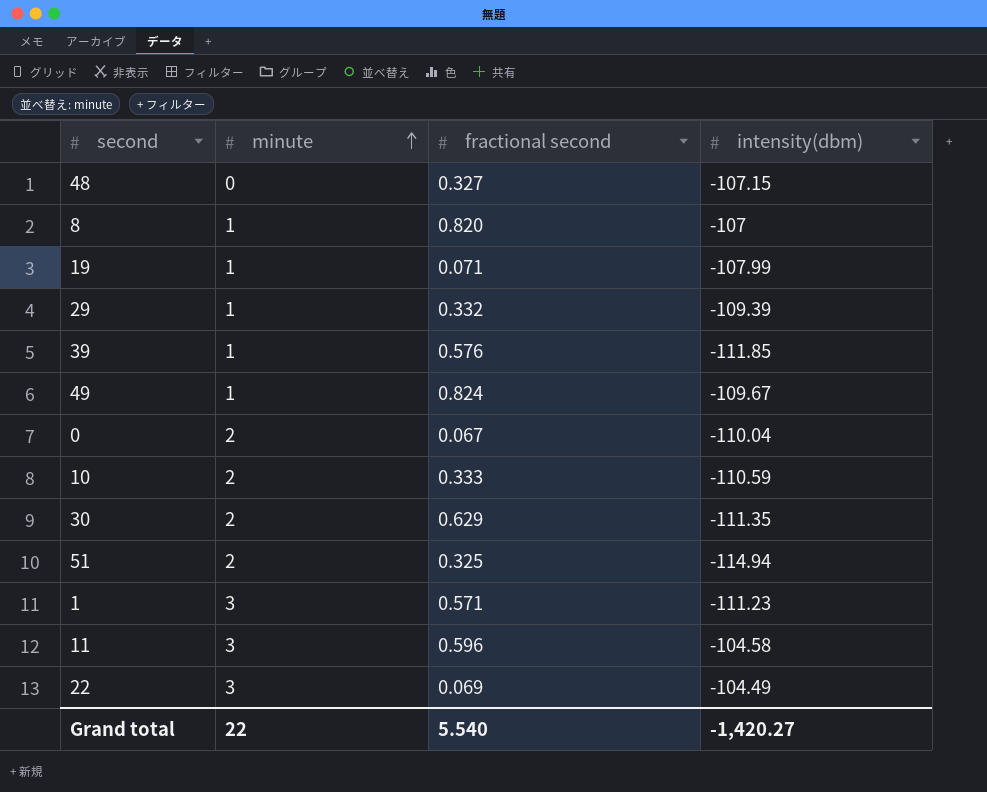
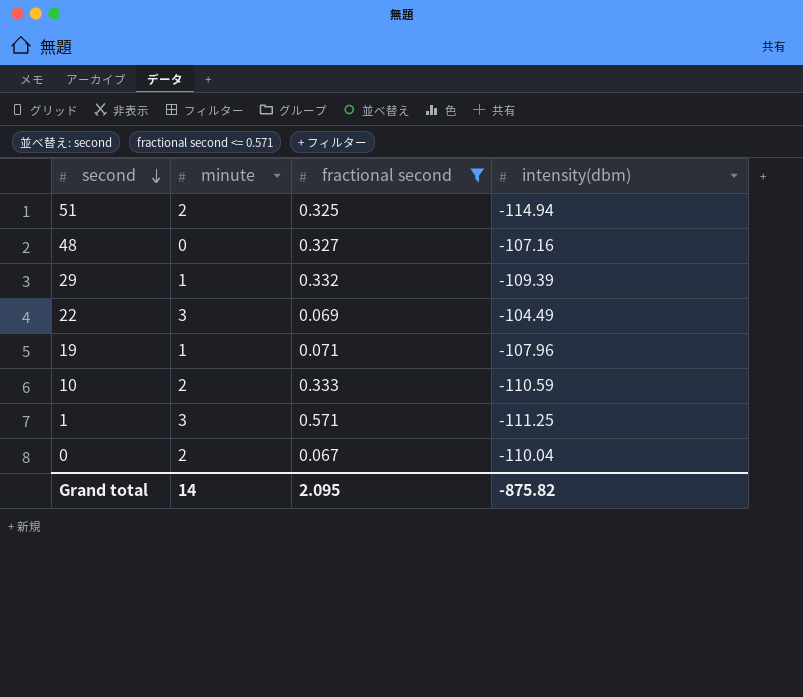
filter: none -> fractional second <= 0.571
row order: minute ascending -> second descending
48 | intensity(dbm): -107.15 -> -107.16
19 | intensity(dbm): -107.99 -> -107.96
1 | intensity(dbm): -111.23 -> -111.25
Grand total | minute: 22 -> 14
Grand total | fractional second: 5.540 -> 2.095
Grand total | intensity(dbm): -1,420.27 -> -875.82

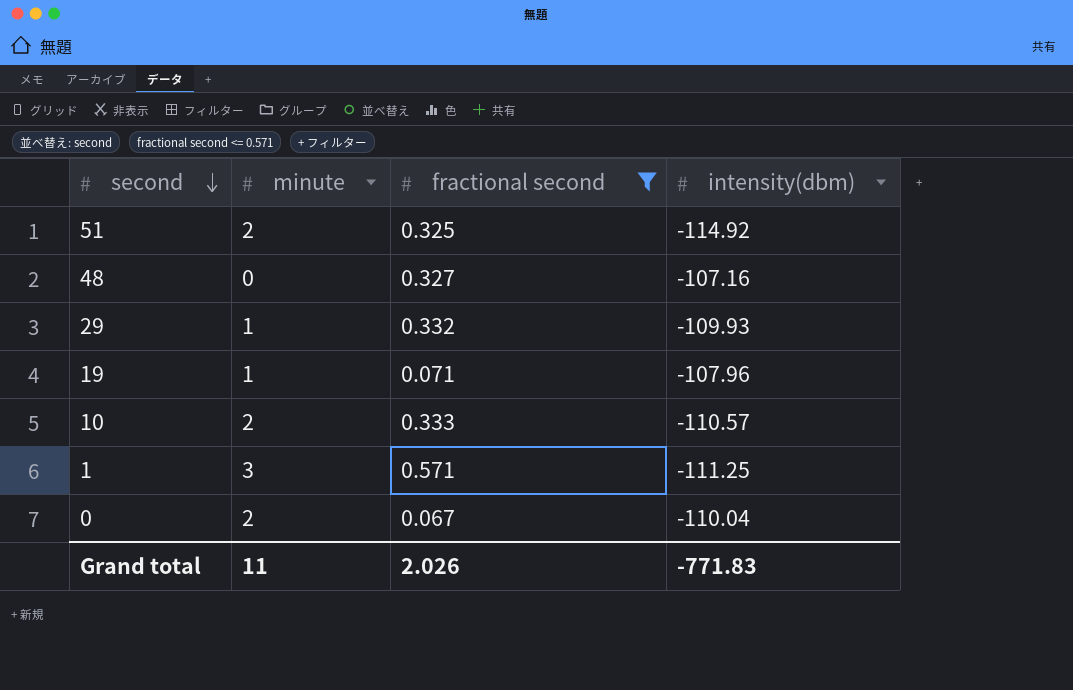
row 22: 3 | 0.069 | -104.49 -> none
51 | intensity(dbm): -114.94 -> -114.92
29 | intensity(dbm): -109.39 -> -109.93
10 | intensity(dbm): -110.59 -> -110.57
Grand total | minute: 14 -> 11
Grand total | fractional second: 2.095 -> 2.026
Grand total | intensity(dbm): -875.82 -> -771.83

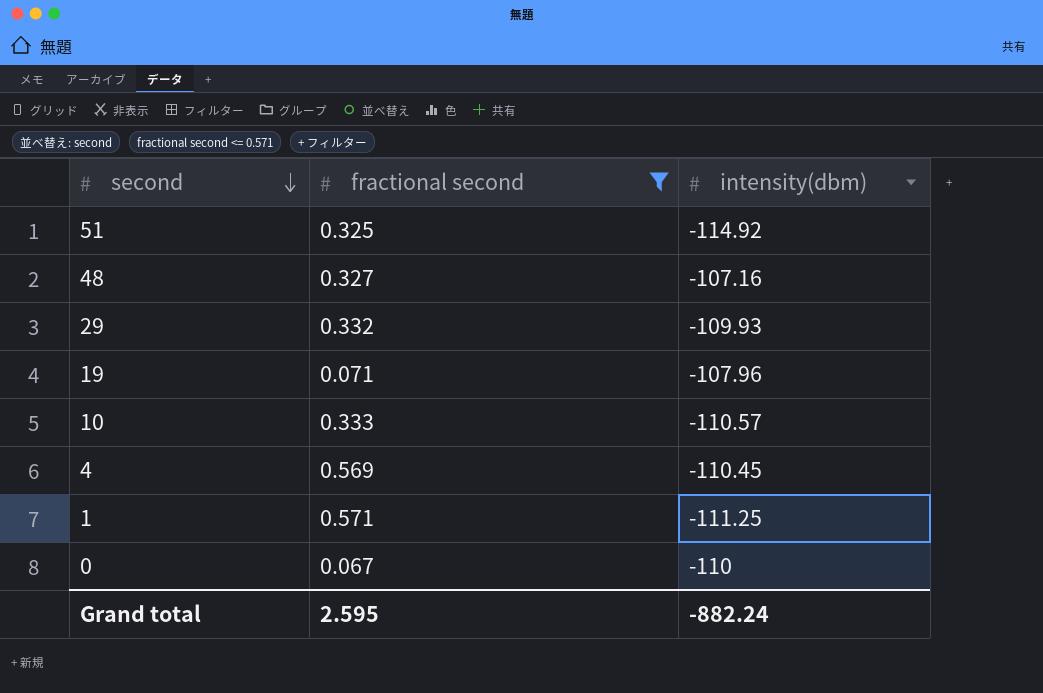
column minute | position: 2 -> none
row 4: none -> 0.569 | -110.45
0 | intensity(dbm): -110.04 -> -110
Grand total | fractional second: 2.026 -> 2.595
Grand total | intensity(dbm): -771.83 -> -882.24

